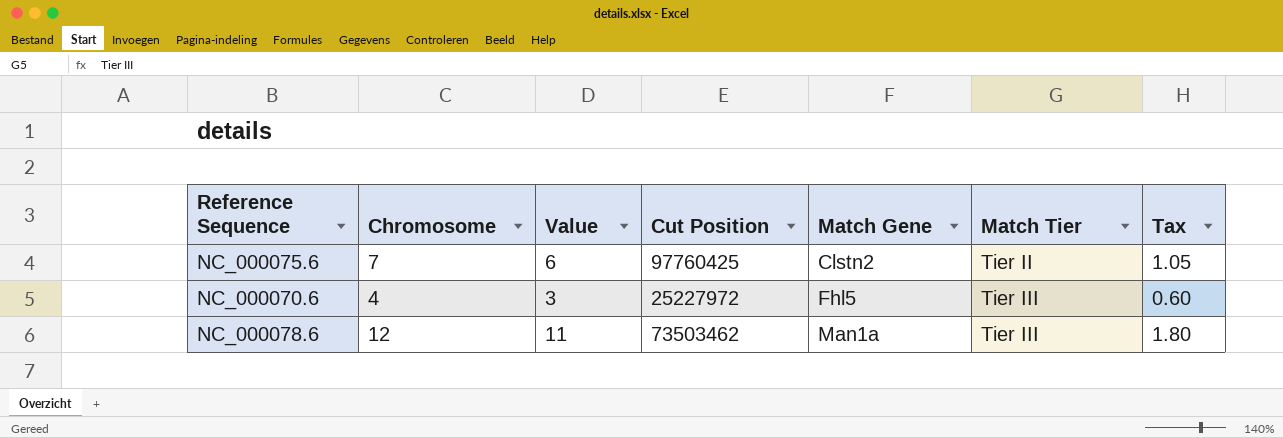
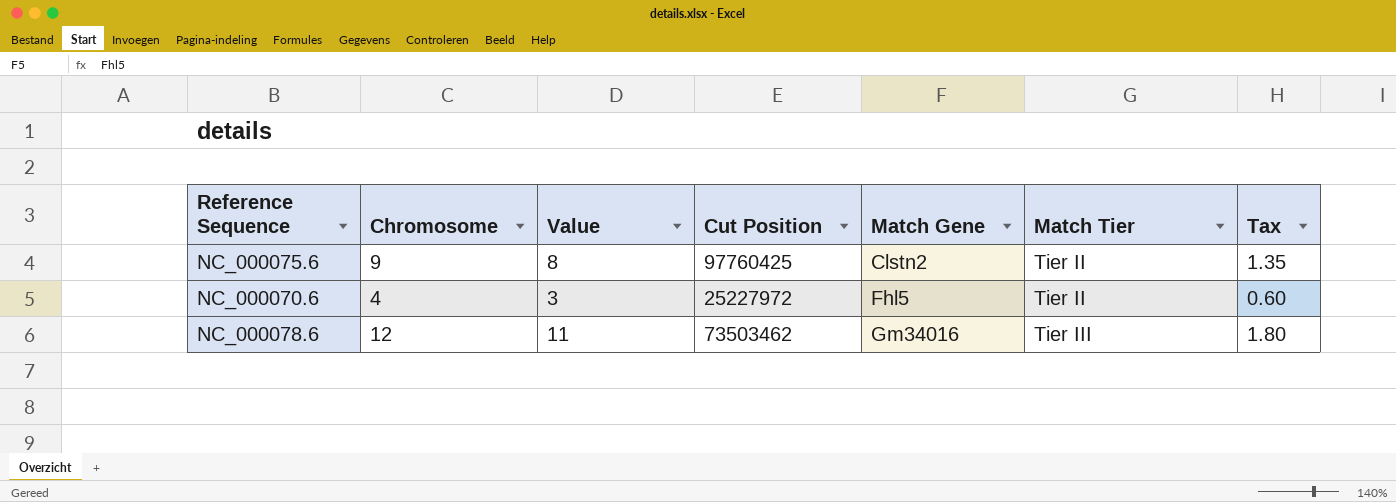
NC_000075.6 | Chromosome: 7 -> 9
NC_000075.6 | Value: 6 -> 8
NC_000075.6 | Tax: 1.05 -> 1.35
NC_000070.6 | Match Tier: Tier III -> Tier II
NC_000078.6 | Match Gene: Man1a -> Gm34016

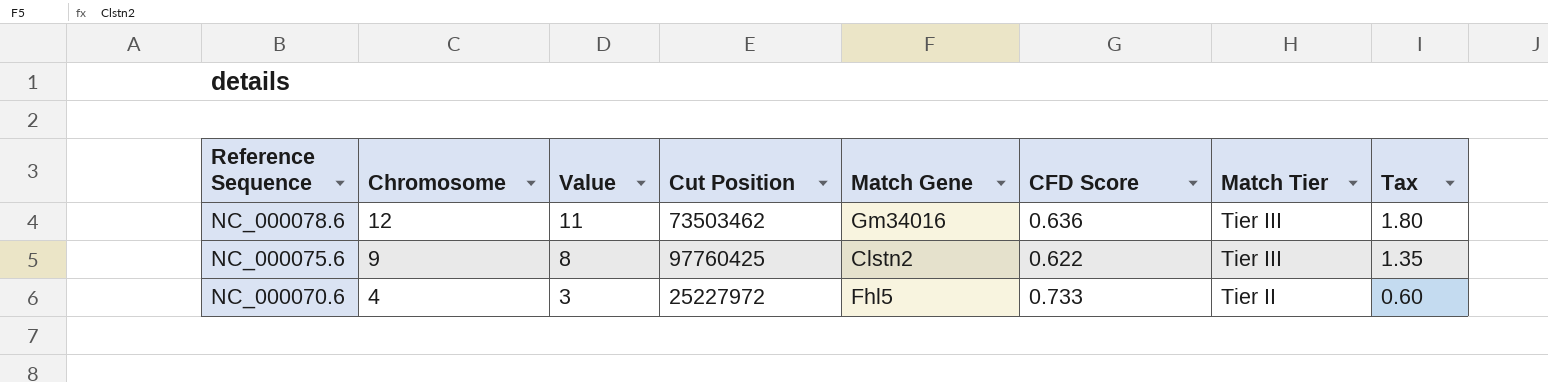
row order: Match Gene ascending -> Reference Sequence descending
column CFD Score | position: none -> 6
NC_000075.6 | Match Tier: Tier II -> Tier III

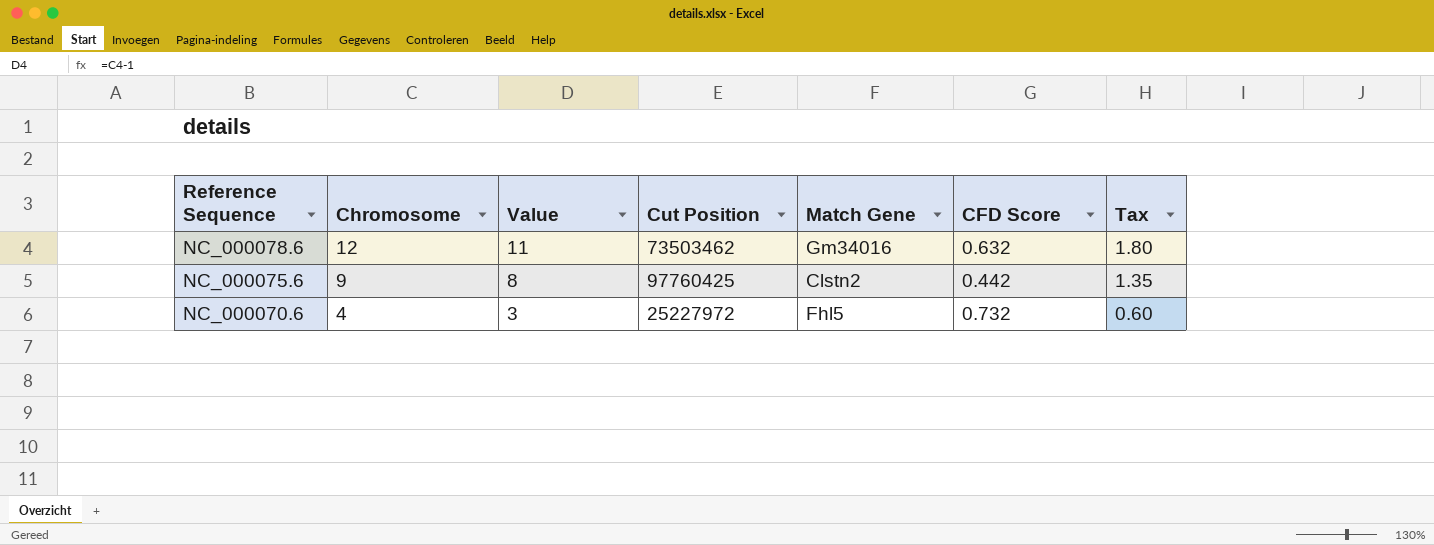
column Match Tier | position: 7 -> none
NC_000078.6 | CFD Score: 0.636 -> 0.632
NC_000075.6 | CFD Score: 0.622 -> 0.442
NC_000070.6 | CFD Score: 0.733 -> 0.732

